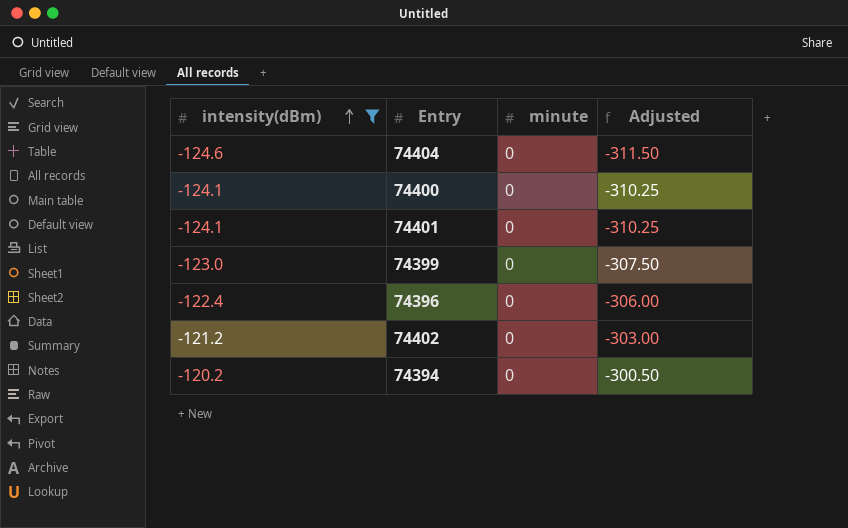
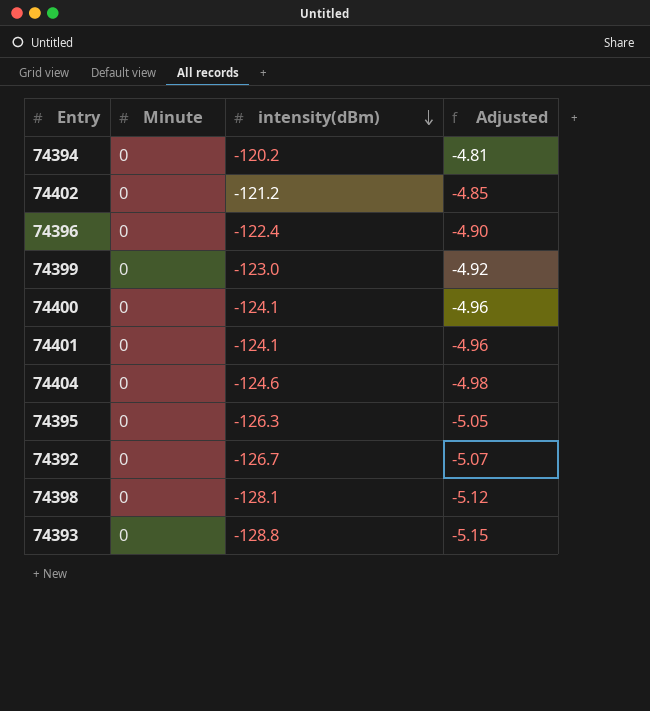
filter: intensity(dBm) >= -124.6 -> none
row order: intensity(dBm) ascending -> intensity(dBm) descending
column name: minute -> Minute
column intensity(dBm) | position: 1 -> 3
column Adjusted | formula: [intensity(dBm)] * 2.5 -> [intensity(dBm)] * 0.04

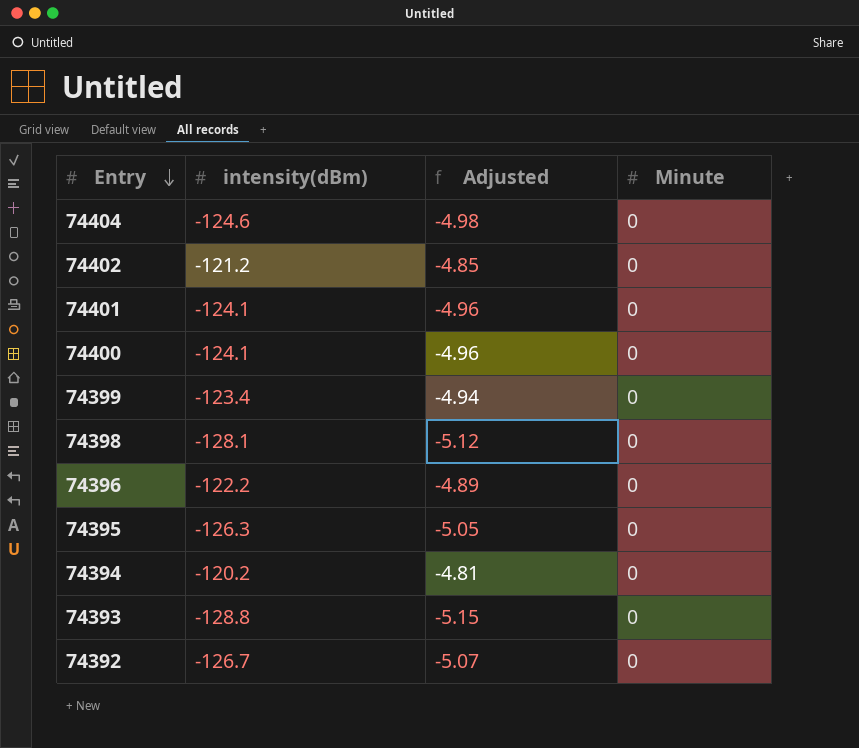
row order: intensity(dBm) descending -> Entry descending
column Minute | position: 2 -> 4
74399 | intensity(dBm): -123.0 -> -123.4
74399 | Adjusted: -4.92 -> -4.94
74396 | intensity(dBm): -122.4 -> -122.2
74396 | Adjusted: -4.90 -> -4.89

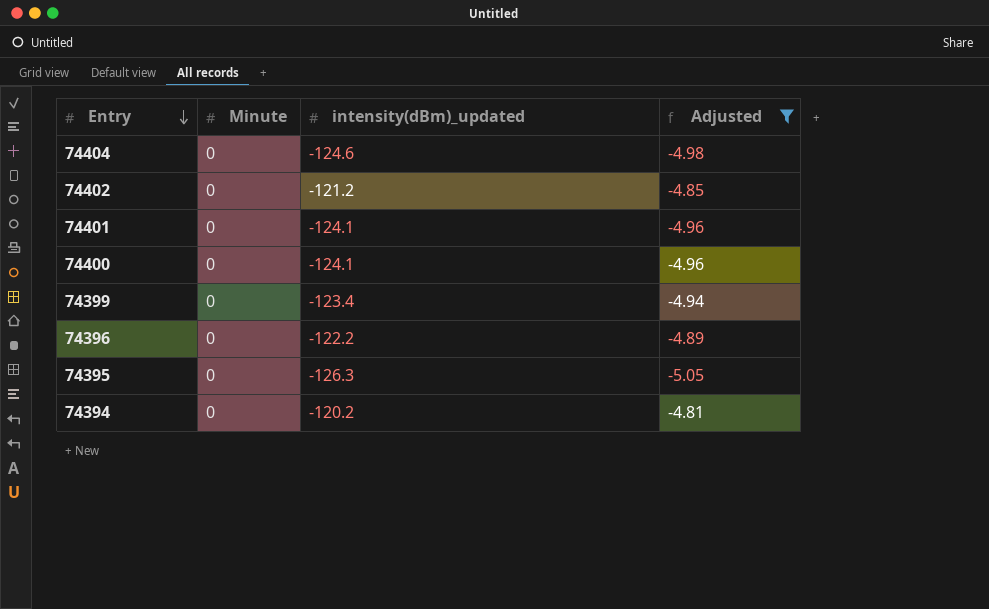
filter: none -> Adjusted >= -5.05
column Minute | position: 4 -> 2
column name: intensity(dBm) -> intensity(dBm)_updated

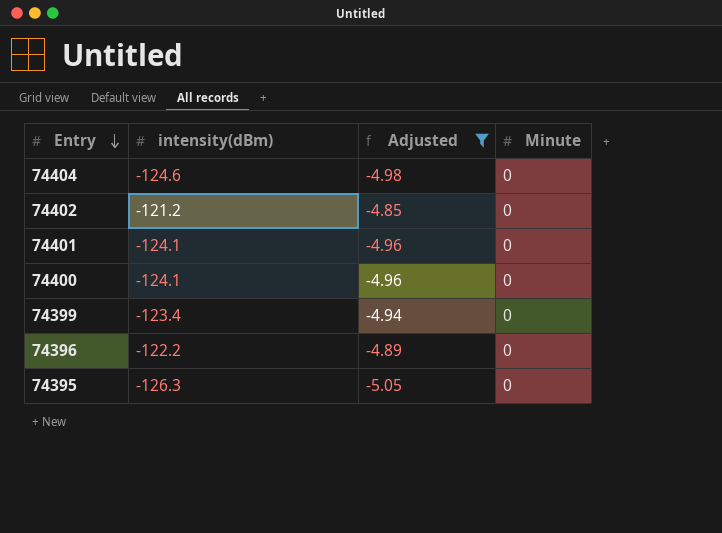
column name: intensity(dBm)_updated -> intensity(dBm)
column Minute | position: 2 -> 4
row 74394: 0 | -120.2 | -4.81 -> none

